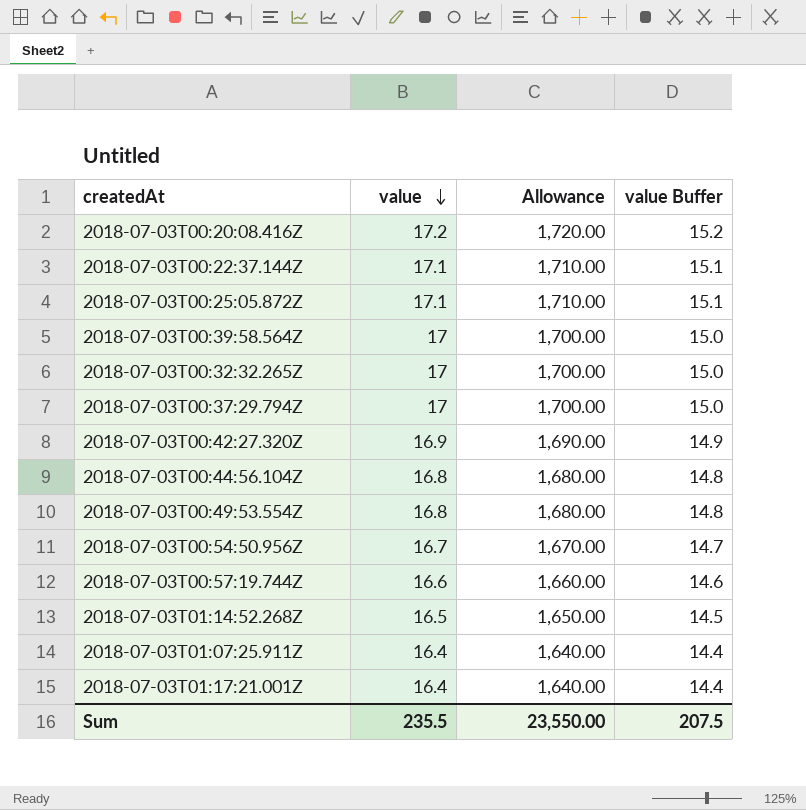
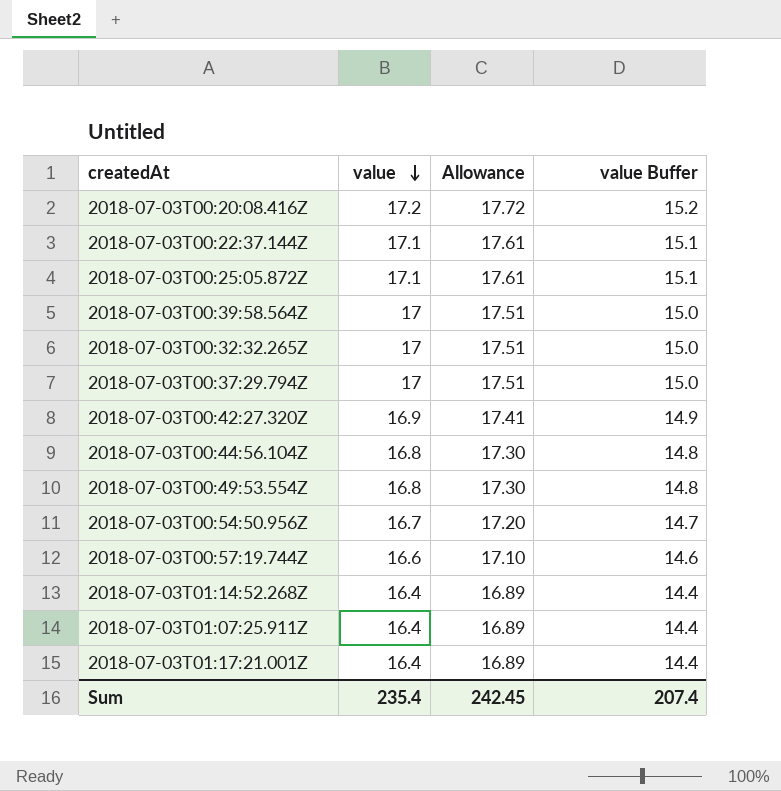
column Allowance | formula: [value] * 100 -> [value] * 1.03
2018-07-03T01:14:52.268Z | value: 16.5 -> 16.4
2018-07-03T01:14:52.268Z | value Buffer: 14.5 -> 14.4
Sum | value: 235.5 -> 235.4
Sum | Allowance: 23,550.00 -> 242.45
Sum | value Buffer: 207.5 -> 207.4

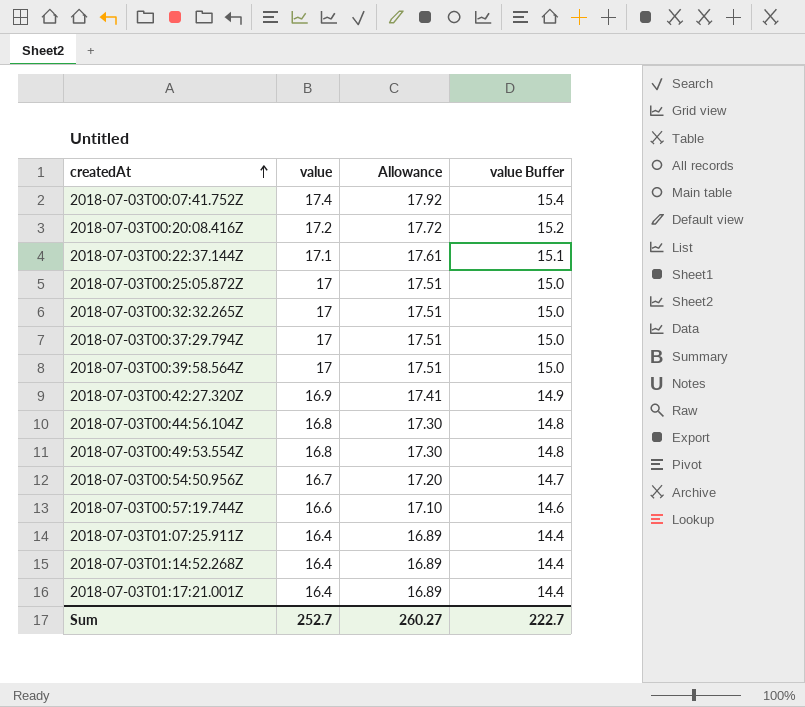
row order: value descending -> createdAt ascending
row 2018-07-03T00:07:41.752Z: none -> 17.4 | 17.92 | 15.4
2018-07-03T00:25:05.872Z | value: 17.1 -> 17
2018-07-03T00:25:05.872Z | Allowance: 17.61 -> 17.51
2018-07-03T00:25:05.872Z | value Buffer: 15.1 -> 15.0
Sum | value: 235.4 -> 252.7
Sum | Allowance: 242.45 -> 260.27
Sum | value Buffer: 207.4 -> 222.7

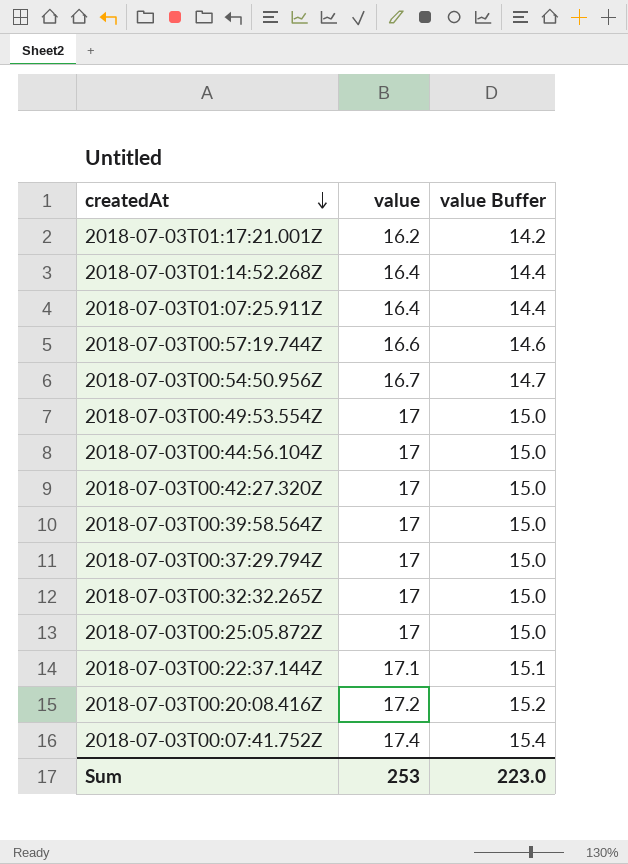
row order: createdAt ascending -> createdAt descending
column Allowance | formula: [value] * 1.03 -> none
2018-07-03T01:17:21.001Z | value: 16.4 -> 16.2
2018-07-03T01:17:21.001Z | value Buffer: 14.4 -> 14.2
2018-07-03T00:49:53.554Z | value: 16.8 -> 17
2018-07-03T00:49:53.554Z | value Buffer: 14.8 -> 15.0
2018-07-03T00:44:56.104Z | value: 16.8 -> 17
2018-07-03T00:44:56.104Z | value Buffer: 14.8 -> 15.0
2018-07-03T00:42:27.320Z | value: 16.9 -> 17
2018-07-03T00:42:27.320Z | value Buffer: 14.9 -> 15.0
Sum | value: 252.7 -> 253
Sum | value Buffer: 222.7 -> 223.0

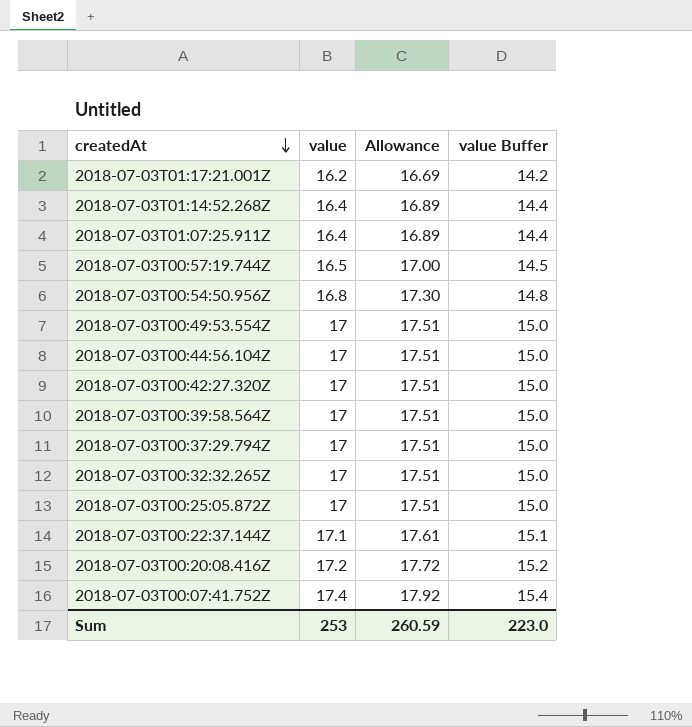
column Allowance | formula: none -> [value] * 1.03
2018-07-03T00:57:19.744Z | value: 16.6 -> 16.5
2018-07-03T00:57:19.744Z | value Buffer: 14.6 -> 14.5
2018-07-03T00:54:50.956Z | value: 16.7 -> 16.8
2018-07-03T00:54:50.956Z | value Buffer: 14.7 -> 14.8

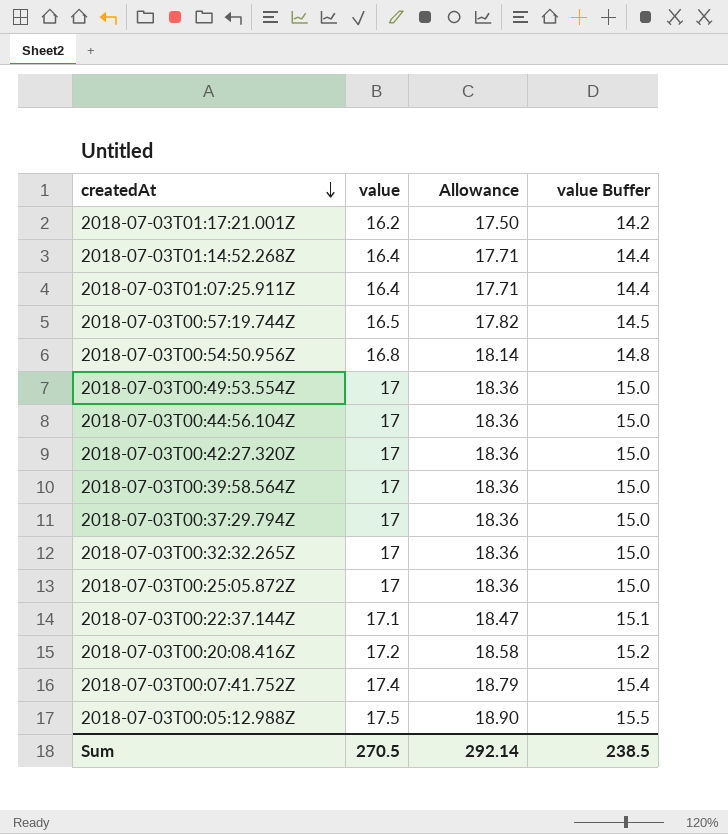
column Allowance | formula: [value] * 1.03 -> [value] * 1.08
row 2018-07-03T00:05:12.988Z: none -> 17.5 | 18.90 | 15.5
Sum | value: 253 -> 270.5
Sum | Allowance: 260.59 -> 292.14
Sum | value Buffer: 223.0 -> 238.5

